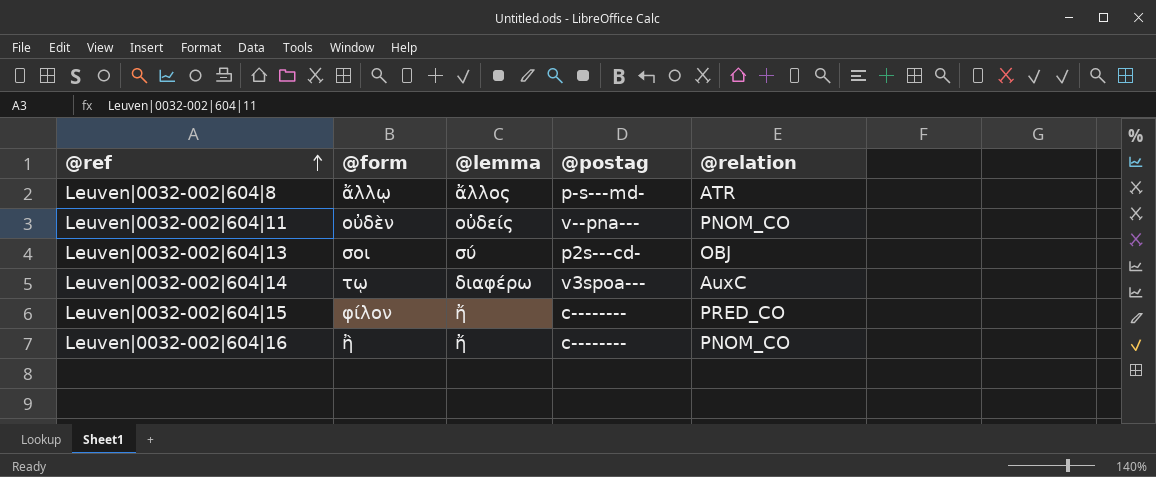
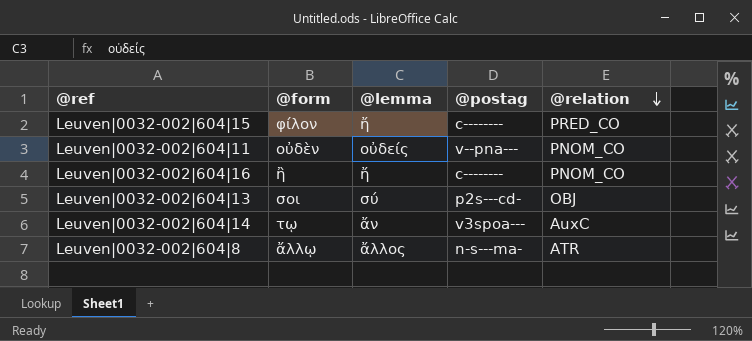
row order: @ref ascending -> @relation descending
Leuven|0032-002|604|14 | @lemma: διαφέρω -> ἄν
Leuven|0032-002|604|8 | @postag: p-s---md- -> n-s---ma-

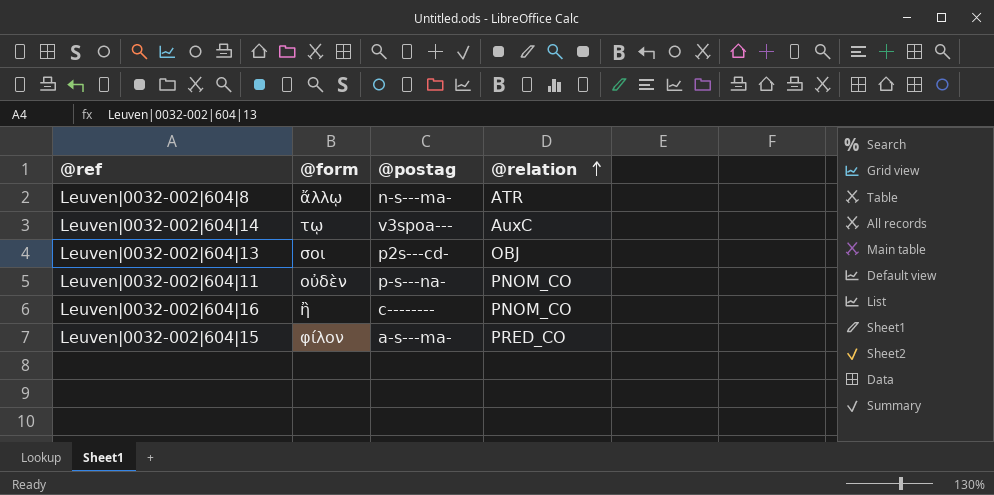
row order: @relation descending -> @relation ascending
column @lemma | position: 3 -> none
Leuven|0032-002|604|11 | @postag: v--pna--- -> p-s---na-
Leuven|0032-002|604|15 | @postag: c-------- -> a-s---ma-

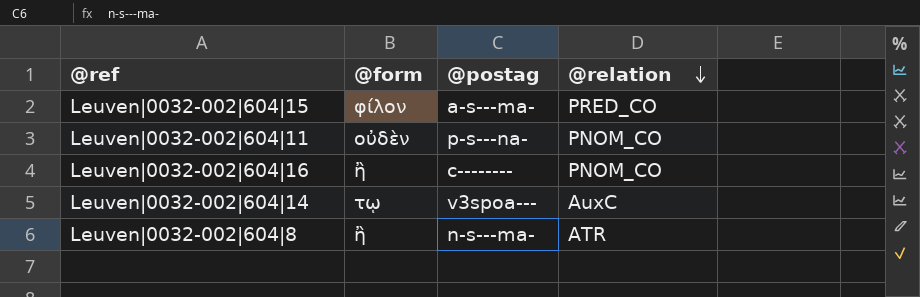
row order: @relation ascending -> @relation descending
row Leuven|0032-002|604|13: σοι | p2s---cd- | OBJ -> none
Leuven|0032-002|604|8 | @form: ἄλλῳ -> ἢ

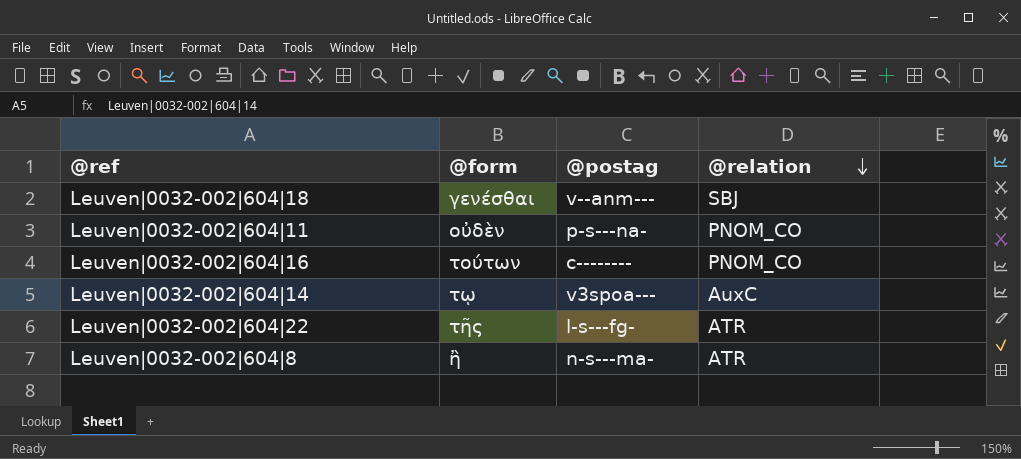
row Leuven|0032-002|604|15: φίλον | a-s---ma- | PRED_CO -> none
row Leuven|0032-002|604|18: none -> γενέσθαι | v--anm--- | SBJ
Leuven|0032-002|604|16 | @form: ἢ -> τούτων
row Leuven|0032-002|604|22: none -> τῆς | l-s---fg- | ATR

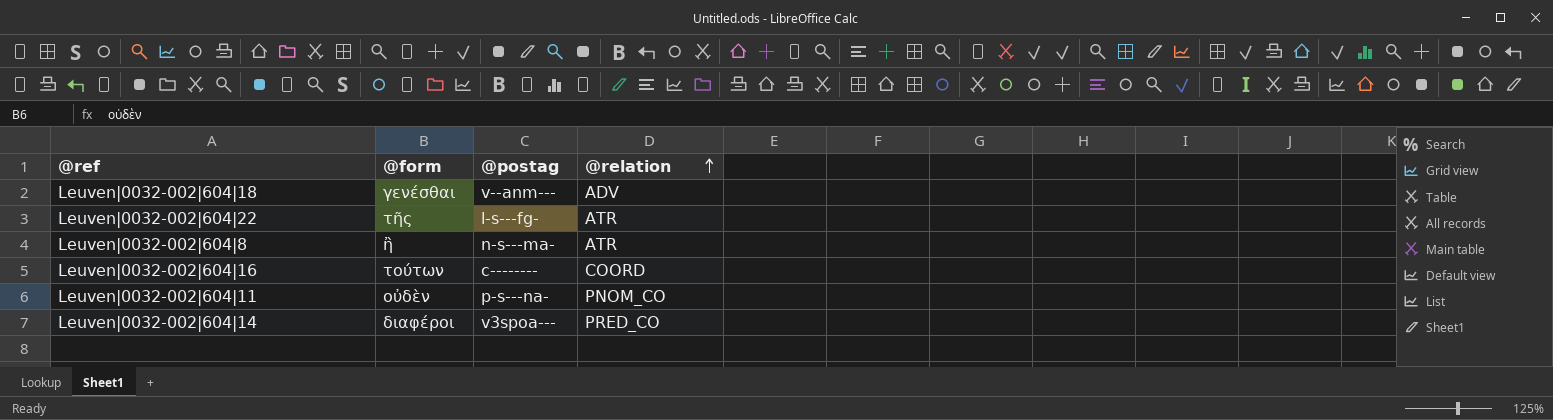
row order: @relation descending -> @relation ascending
Leuven|0032-002|604|18 | @relation: SBJ -> ADV
Leuven|0032-002|604|16 | @relation: PNOM_CO -> COORD
Leuven|0032-002|604|14 | @form: τῳ -> διαφέροι
Leuven|0032-002|604|14 | @relation: AuxC -> PRED_CO

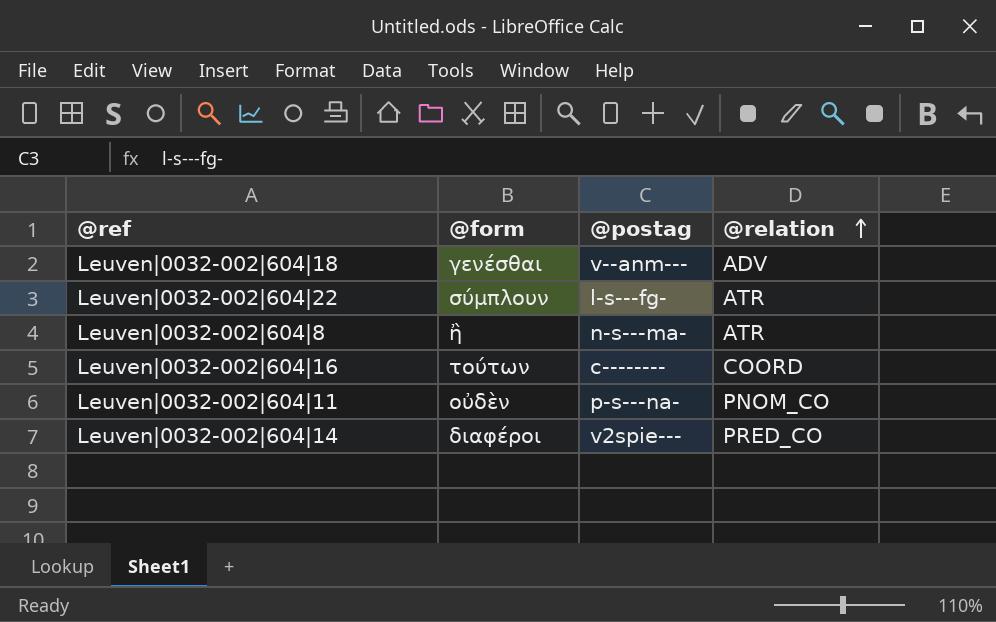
Leuven|0032-002|604|22 | @form: τῆς -> σύμπλουν
Leuven|0032-002|604|14 | @postag: v3spoa--- -> v2spie---

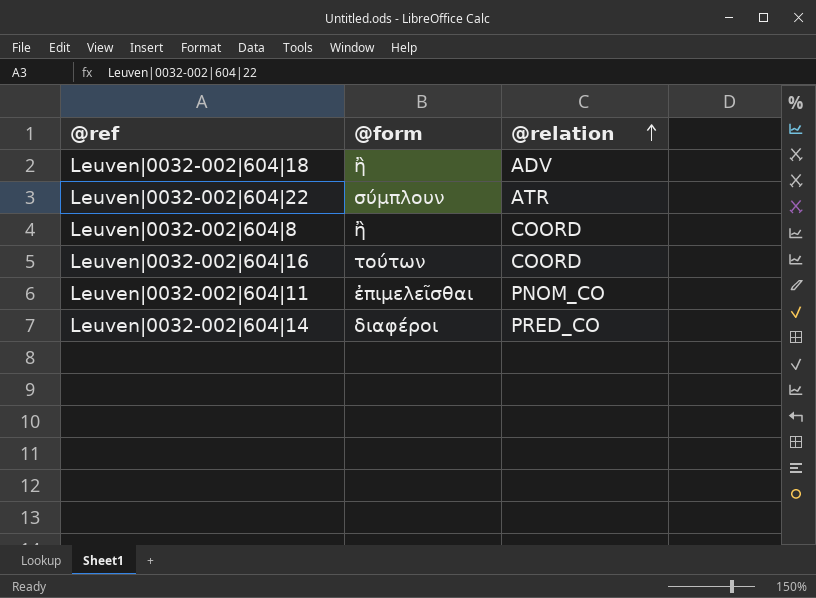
column @postag | position: 3 -> none
Leuven|0032-002|604|18 | @form: γενέσθαι -> ἢ
Leuven|0032-002|604|8 | @relation: ATR -> COORD
Leuven|0032-002|604|11 | @form: οὐδὲν -> ἐπιμελεῖσθαι

